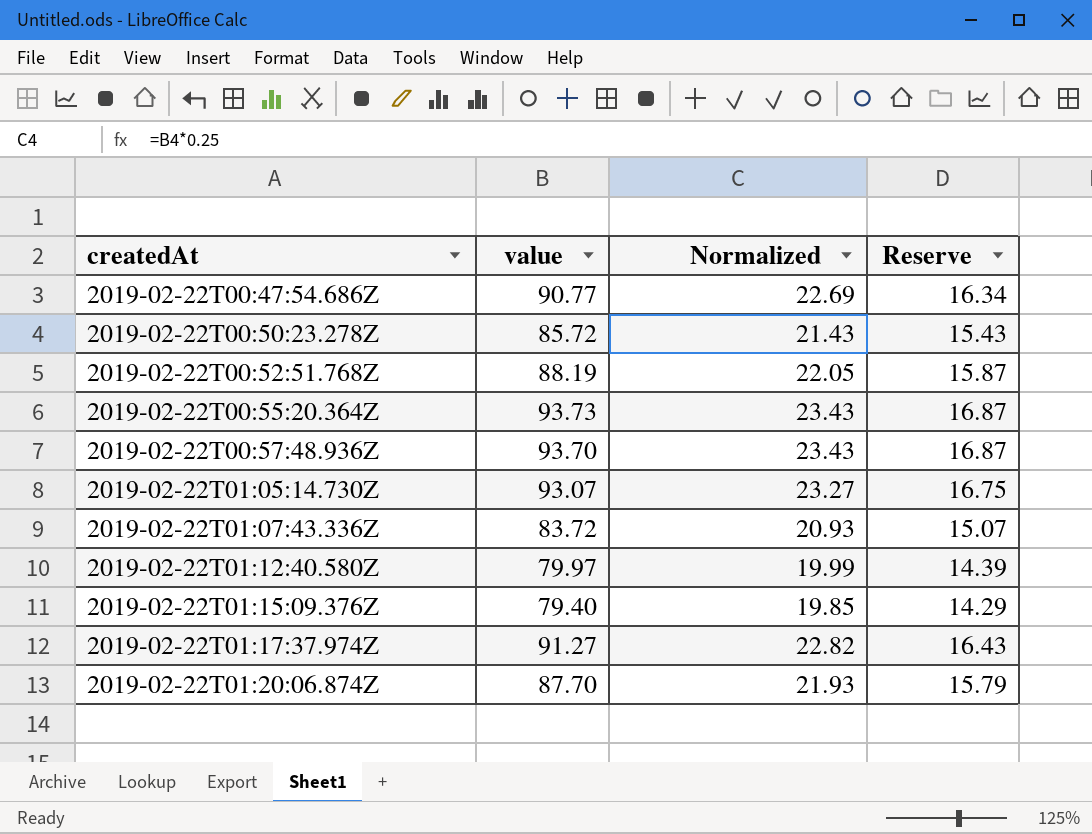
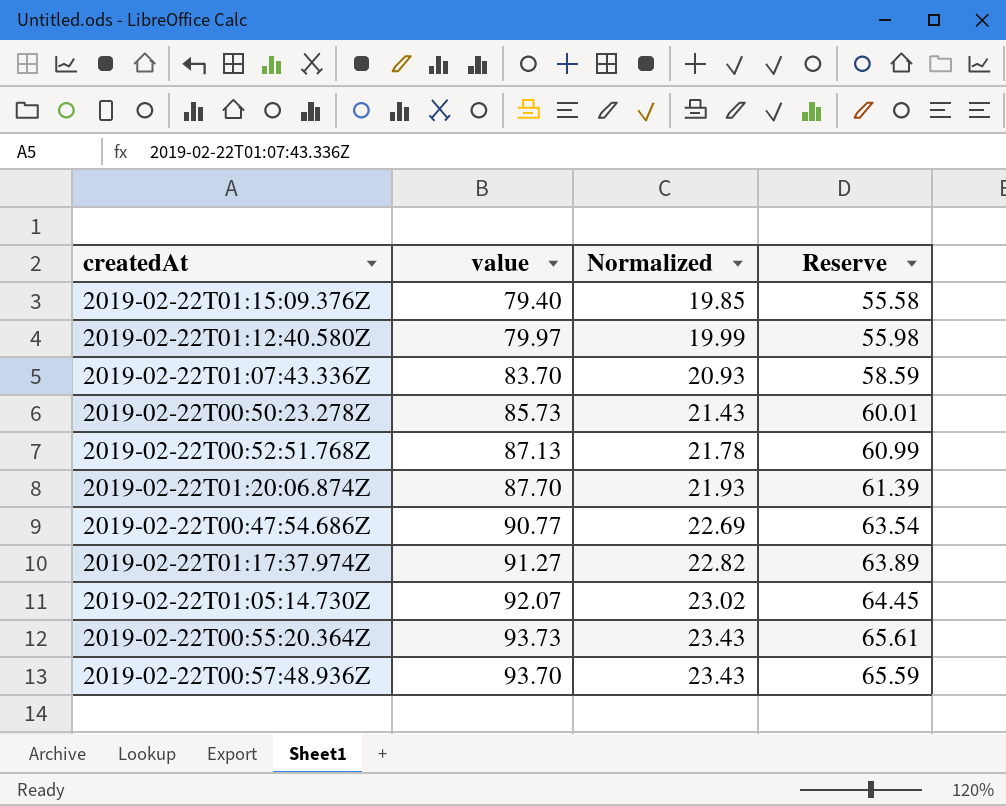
row order: createdAt ascending -> Normalized ascending
column Reserve | formula: [value] * 0.18 -> [value] * 0.7
2019-02-22T01:07:43.336Z | value: 83.72 -> 83.70
2019-02-22T00:50:23.278Z | value: 85.72 -> 85.73
2019-02-22T00:52:51.768Z | value: 88.19 -> 87.13
2019-02-22T00:52:51.768Z | Normalized: 22.05 -> 21.78
2019-02-22T01:05:14.730Z | value: 93.07 -> 92.07
2019-02-22T01:05:14.730Z | Normalized: 23.27 -> 23.02

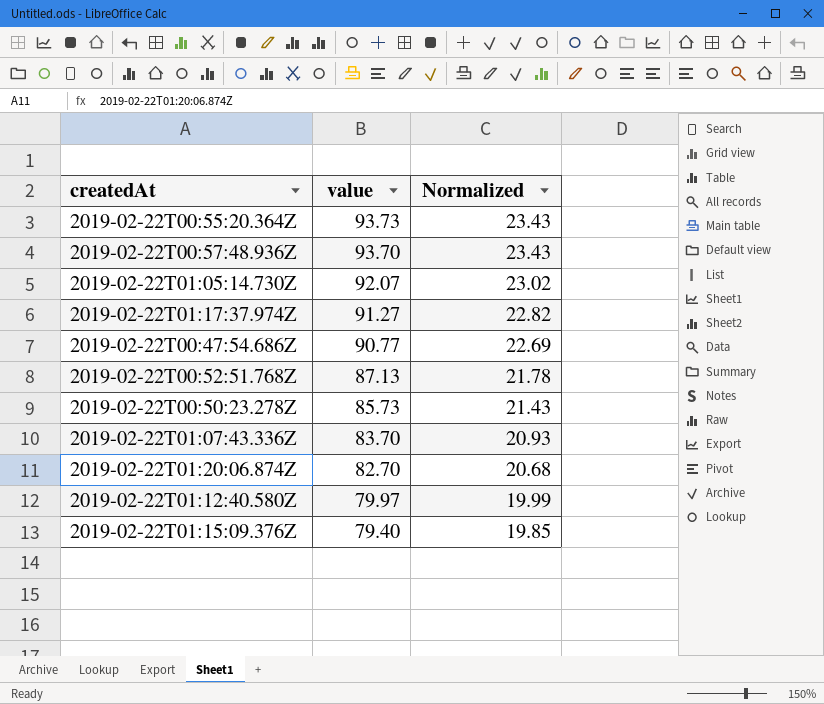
row order: Normalized ascending -> value descending
column Reserve | formula: [value] * 0.7 -> none
2019-02-22T01:20:06.874Z | value: 87.70 -> 82.70
2019-02-22T01:20:06.874Z | Normalized: 21.93 -> 20.68

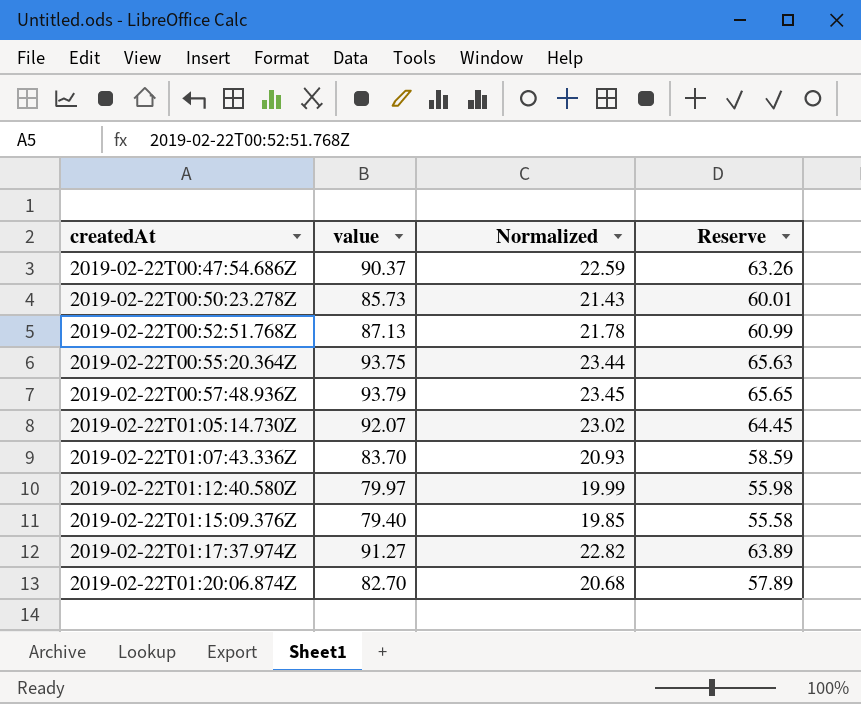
row order: value descending -> createdAt ascending
column Reserve | formula: none -> [value] * 0.7
2019-02-22T00:47:54.686Z | value: 90.77 -> 90.37
2019-02-22T00:47:54.686Z | Normalized: 22.69 -> 22.59
2019-02-22T00:55:20.364Z | value: 93.73 -> 93.75
2019-02-22T00:55:20.364Z | Normalized: 23.43 -> 23.44
2019-02-22T00:57:48.936Z | value: 93.70 -> 93.79
2019-02-22T00:57:48.936Z | Normalized: 23.43 -> 23.45

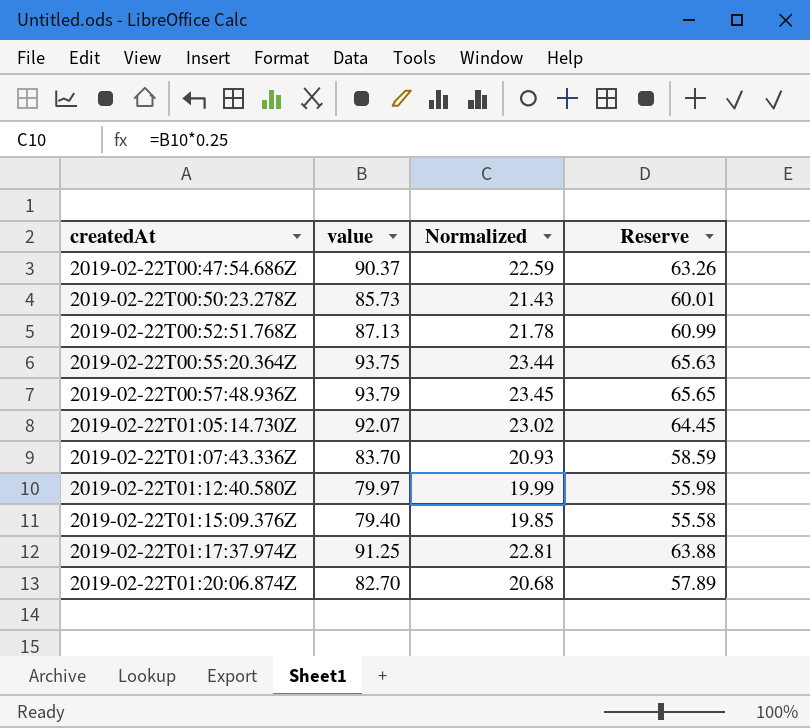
2019-02-22T01:17:37.974Z | value: 91.27 -> 91.25
2019-02-22T01:17:37.974Z | Normalized: 22.82 -> 22.81
2019-02-22T01:17:37.974Z | Reserve: 63.89 -> 63.88

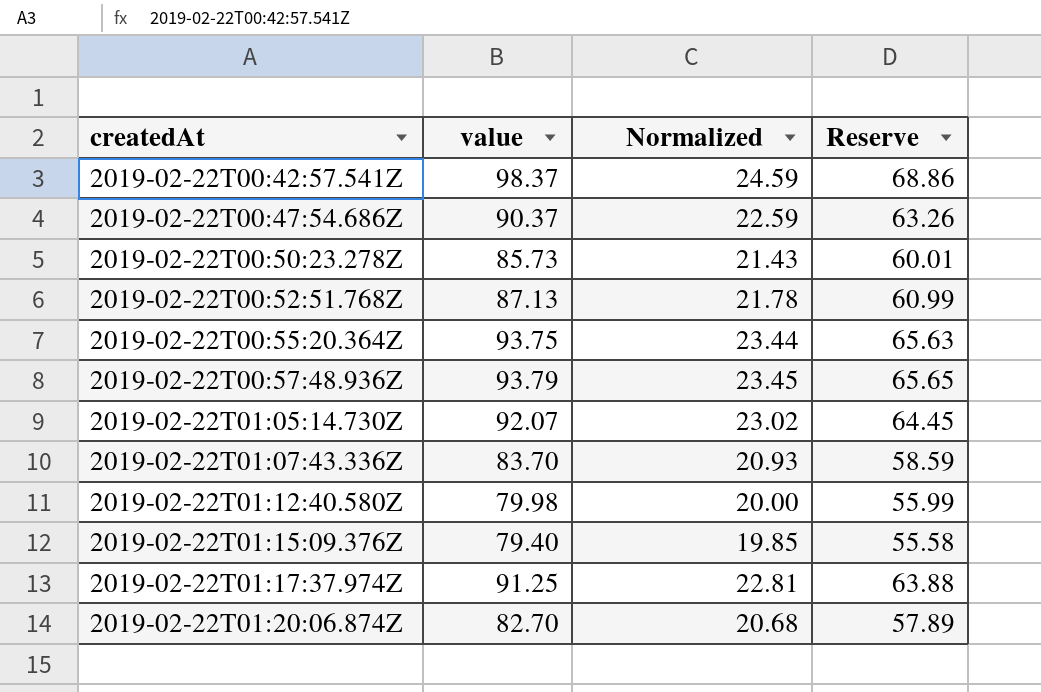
row 2019-02-22T00:42:57.541Z: none -> 98.37 | 24.59 | 68.86
2019-02-22T01:12:40.580Z | value: 79.97 -> 79.98
2019-02-22T01:12:40.580Z | Normalized: 19.99 -> 20.00
2019-02-22T01:12:40.580Z | Reserve: 55.98 -> 55.99

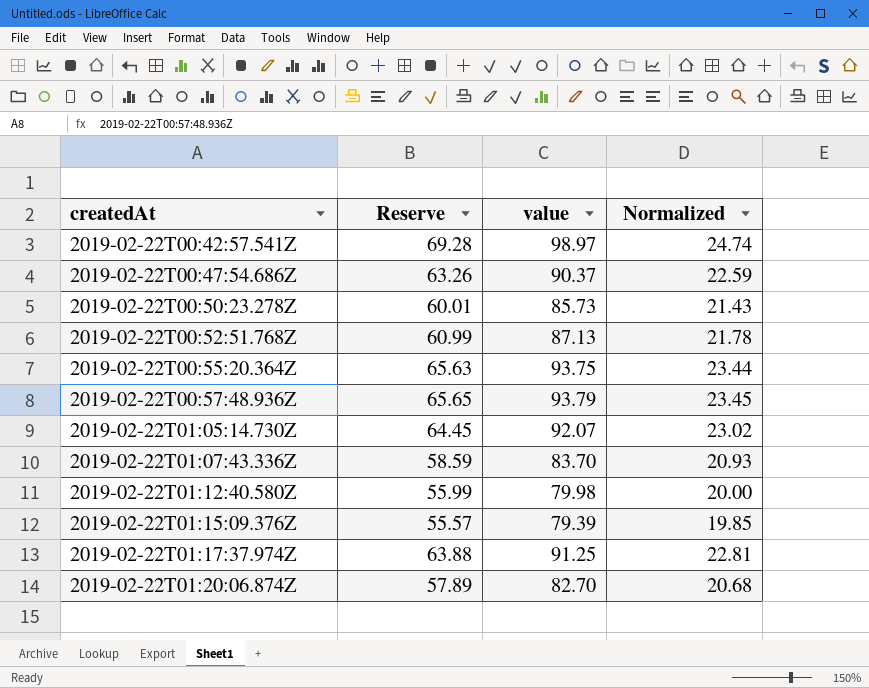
column Reserve | position: 4 -> 2
2019-02-22T00:42:57.541Z | Reserve: 68.86 -> 69.28
2019-02-22T00:42:57.541Z | value: 98.37 -> 98.97
2019-02-22T00:42:57.541Z | Normalized: 24.59 -> 24.74
2019-02-22T01:15:09.376Z | Reserve: 55.58 -> 55.57
2019-02-22T01:15:09.376Z | value: 79.40 -> 79.39

